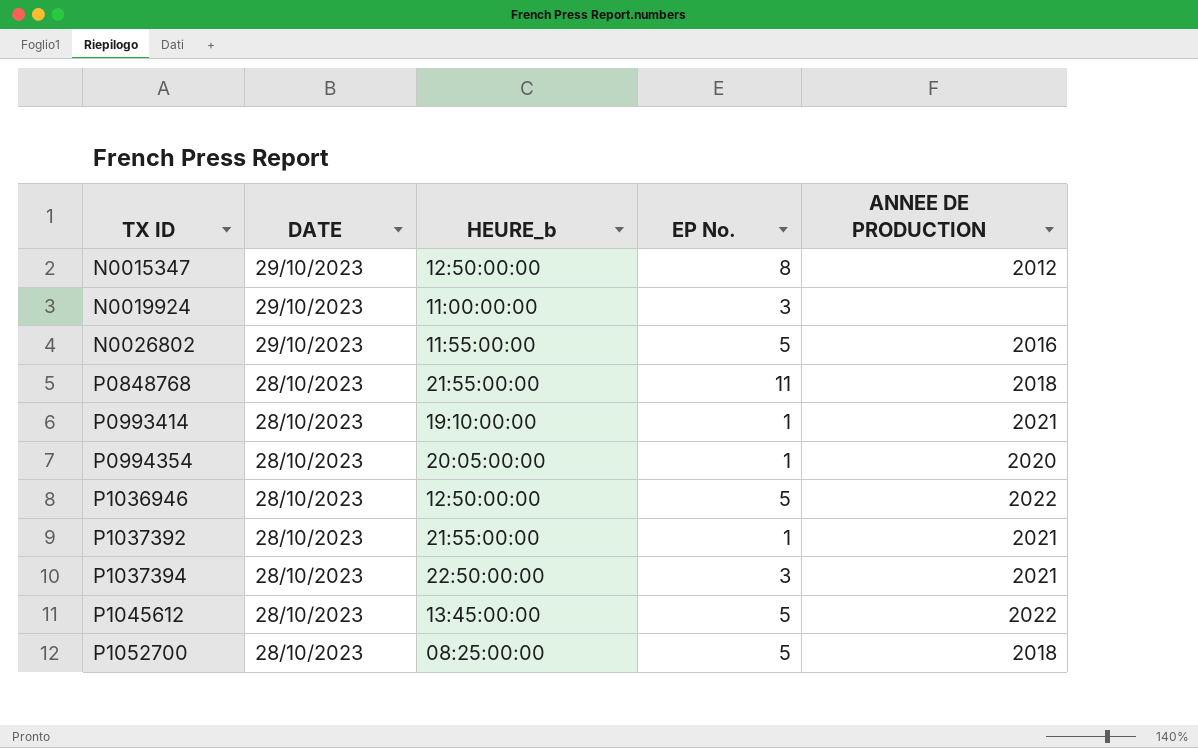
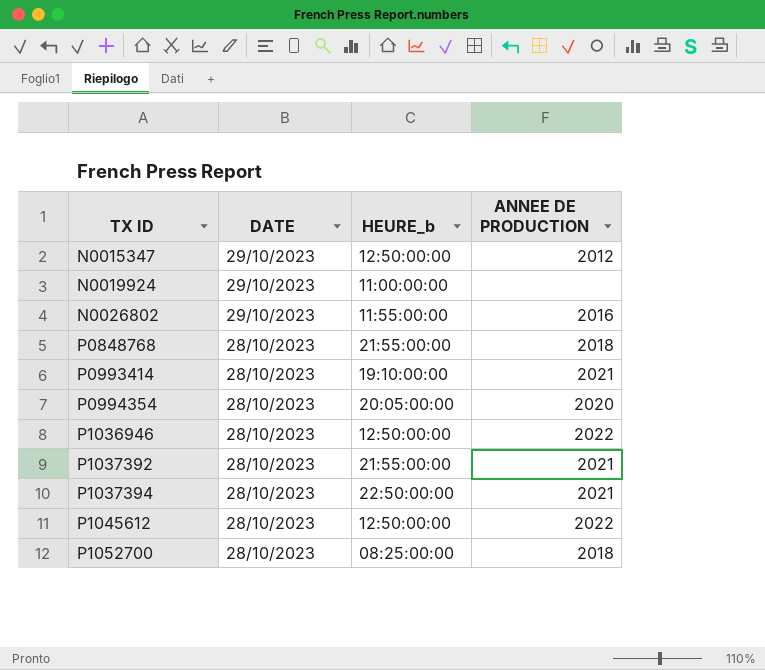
column EP No. | position: 4 -> none
P1045612 | HEURE_b: 13:45:00:00 -> 12:50:00:00

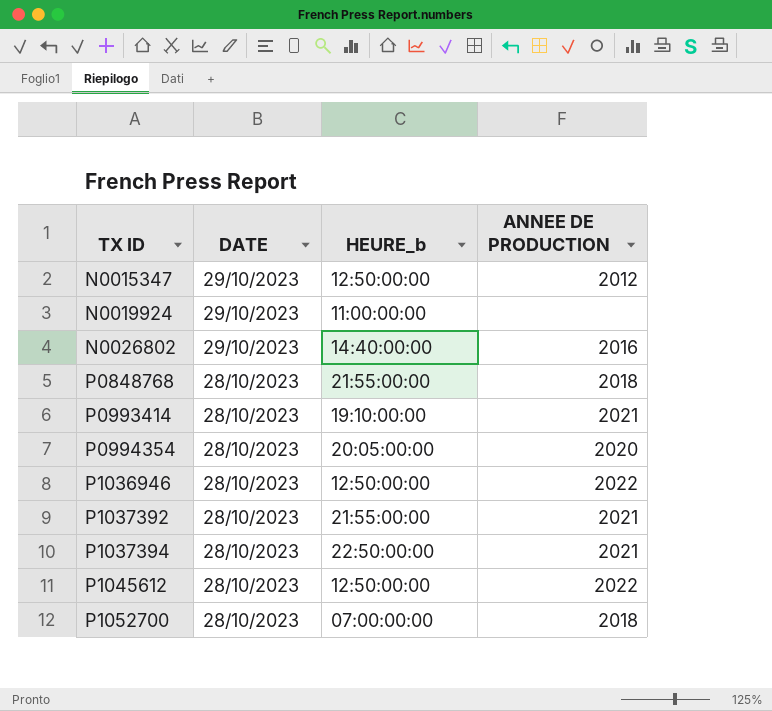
N0026802 | HEURE_b: 11:55:00:00 -> 14:40:00:00
P1052700 | HEURE_b: 08:25:00:00 -> 07:00:00:00

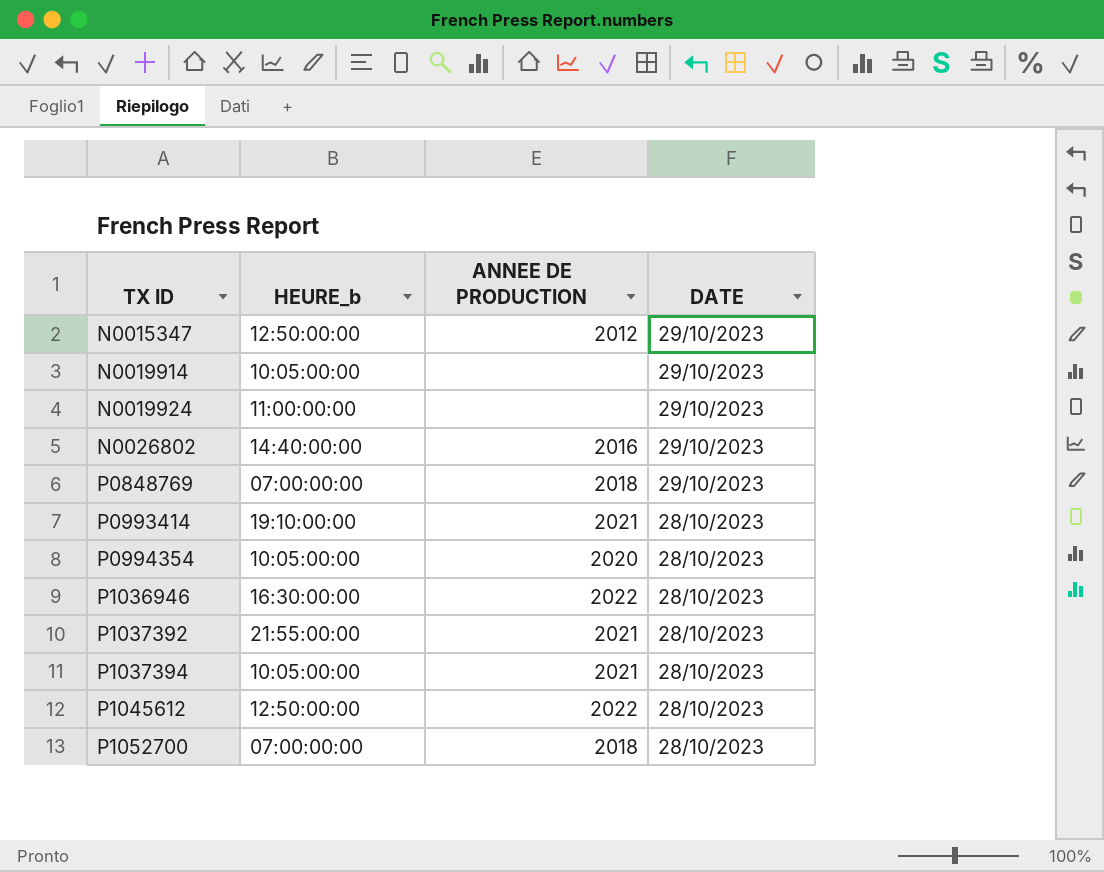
column DATE | position: 2 -> 4
row P0848768: 28/10/2023 | 21:55:00:00 | 2018 -> none
row N0019914: none -> 10:05:00:00 | none | 29/10/2023
row P0848769: none -> 07:00:00:00 | 2018 | 29/10/2023
P0994354 | HEURE_b: 20:05:00:00 -> 10:05:00:00
P1036946 | HEURE_b: 12:50:00:00 -> 16:30:00:00
P1037394 | HEURE_b: 22:50:00:00 -> 10:05:00:00

